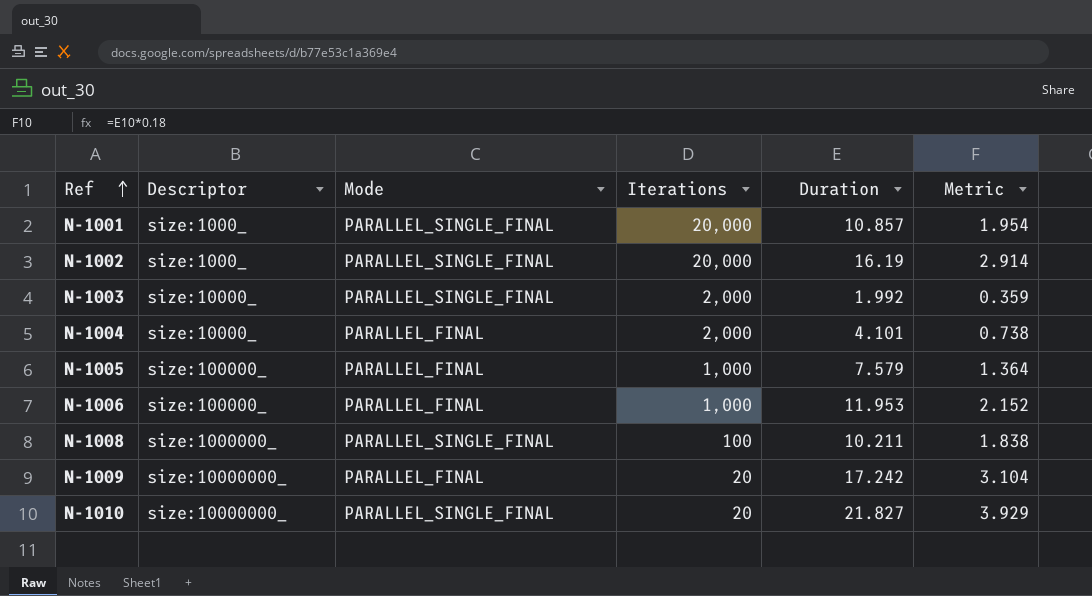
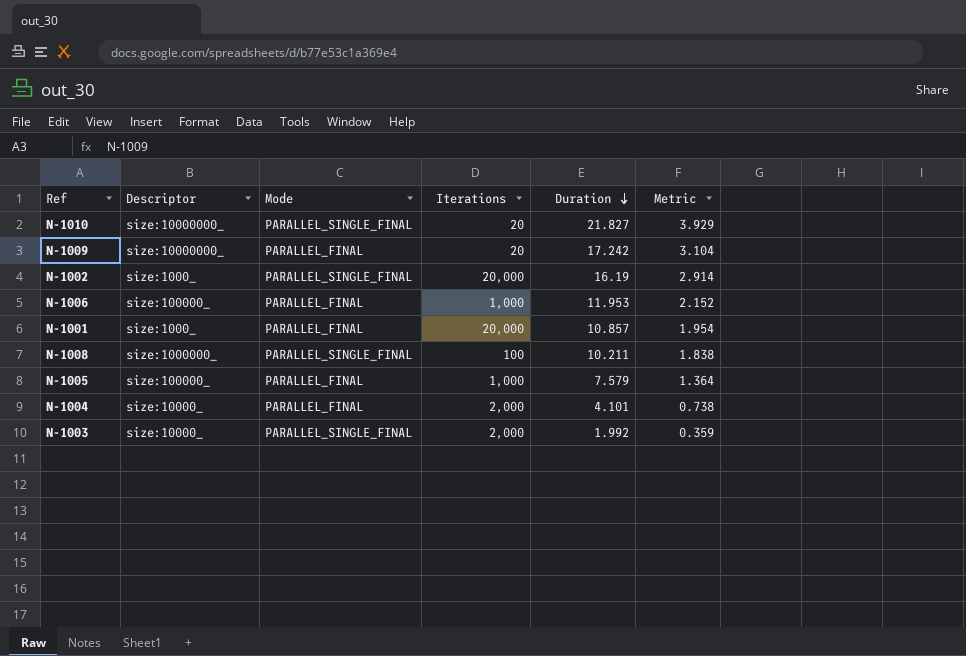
row order: Ref ascending -> Duration descending
N-1001 | Mode: PARALLEL_SINGLE_FINAL -> PARALLEL_FINAL

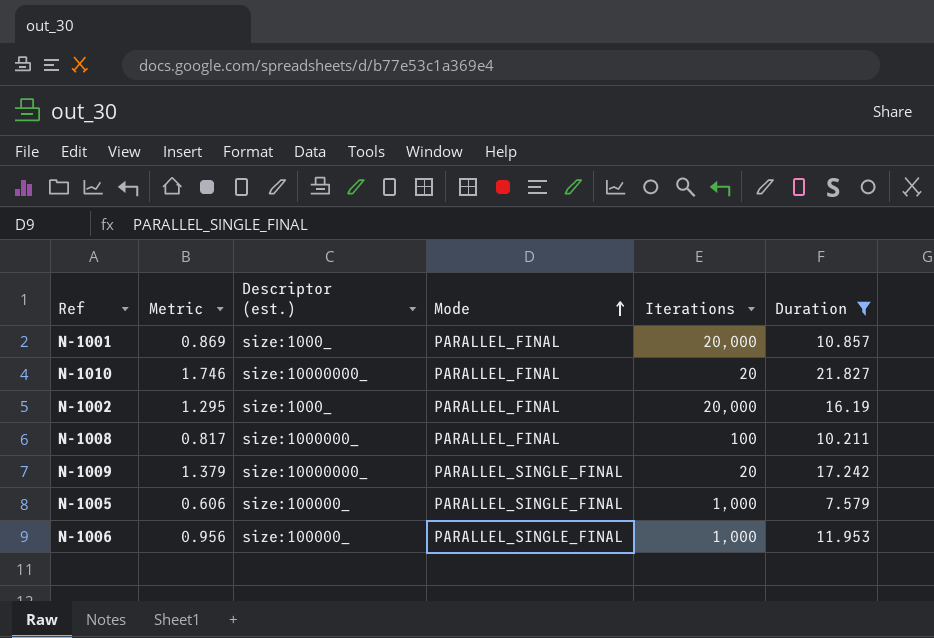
filter: none -> Duration >= 7.579
row order: Duration descending -> Mode ascending
column Metric | formula: [Duration] * 0.18 -> [Duration] * 0.08
column Metric | position: 6 -> 2
column name: Descriptor -> Descriptor (est.)
N-1010 | Mode: PARALLEL_SINGLE_FINAL -> PARALLEL_FINAL
N-1002 | Mode: PARALLEL_SINGLE_FINAL -> PARALLEL_FINAL
N-1008 | Mode: PARALLEL_SINGLE_FINAL -> PARALLEL_FINAL
N-1009 | Mode: PARALLEL_FINAL -> PARALLEL_SINGLE_FINAL
N-1005 | Mode: PARALLEL_FINAL -> PARALLEL_SINGLE_FINAL
N-1006 | Mode: PARALLEL_FINAL -> PARALLEL_SINGLE_FINAL

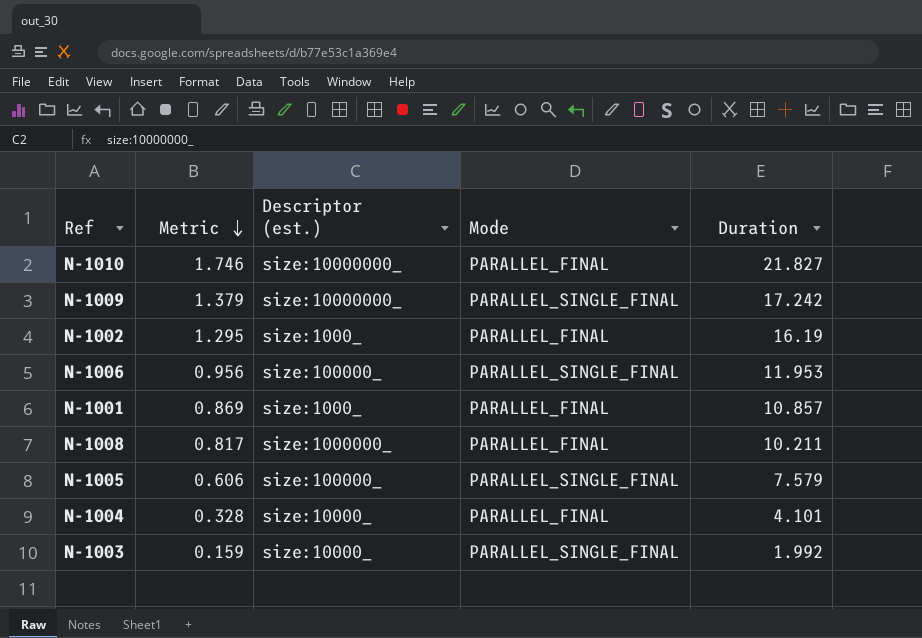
filter: Duration >= 7.579 -> none
row order: Mode ascending -> Metric descending
column Iterations | position: 5 -> none

